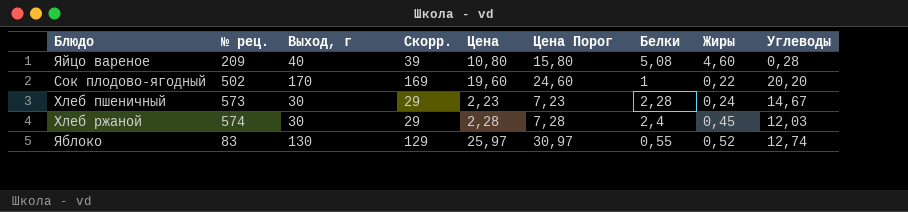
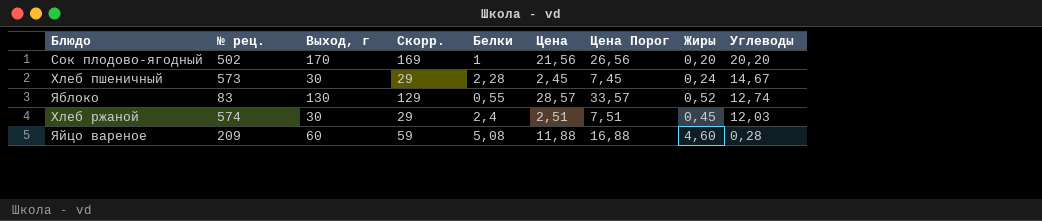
row order: none -> Углеводы descending
column Белки | position: 7 -> 5
Сок плодово-ягодный | Цена: 19,60 -> 21,56
Сок плодово-ягодный | Цена Порог: 24,60 -> 26,56
Сок плодово-ягодный | Жиры: 0,22 -> 0,20
Хлеб пшеничный | Цена: 2,23 -> 2,45
Хлеб пшеничный | Цена Порог: 7,23 -> 7,45
Яблоко | Цена: 25,97 -> 28,57
Яблоко | Цена Порог: 30,97 -> 33,57
Хлеб ржаной | Цена: 2,28 -> 2,51
Хлеб ржаной | Цена Порог: 7,28 -> 7,51
Яйцо вареное | Выход, г: 40 -> 60
Яйцо вареное | Скорр.: 39 -> 59
Яйцо вареное | Цена: 10,80 -> 11,88
Яйцо вареное | Цена Порог: 15,80 -> 16,88

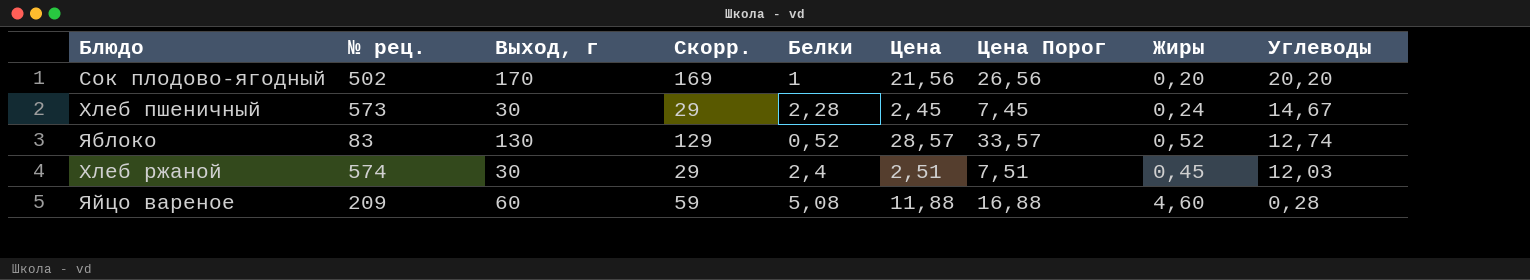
Яблоко | Белки: 0,55 -> 0,52

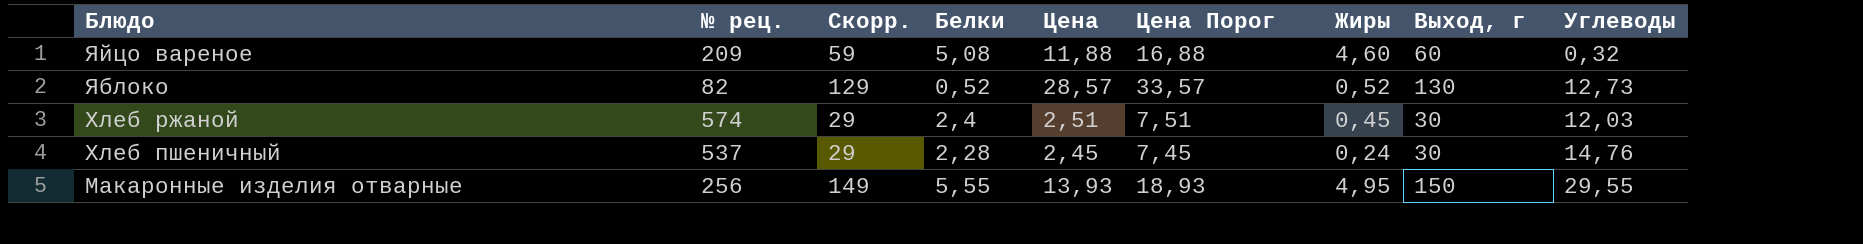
row order: Углеводы descending -> Блюдо descending
column Выход, г | position: 3 -> 8
row Сок плодово-ягодный: 502 | 170 | 169 | 1 | 21,56 | 26,56 | 0,20 | 20,20 -> none
Яйцо вареное | Углеводы: 0,28 -> 0,32
Яблоко | № рец.: 83 -> 82
Яблоко | Углеводы: 12,74 -> 12,73
Хлеб пшеничный | № рец.: 573 -> 537
Хлеб пшеничный | Углеводы: 14,67 -> 14,76
row Макаронные изделия отварные: none -> 256 | 149 | 5,55 | 13,93 | 18,93 | 4,95 | 150 | 29,55

